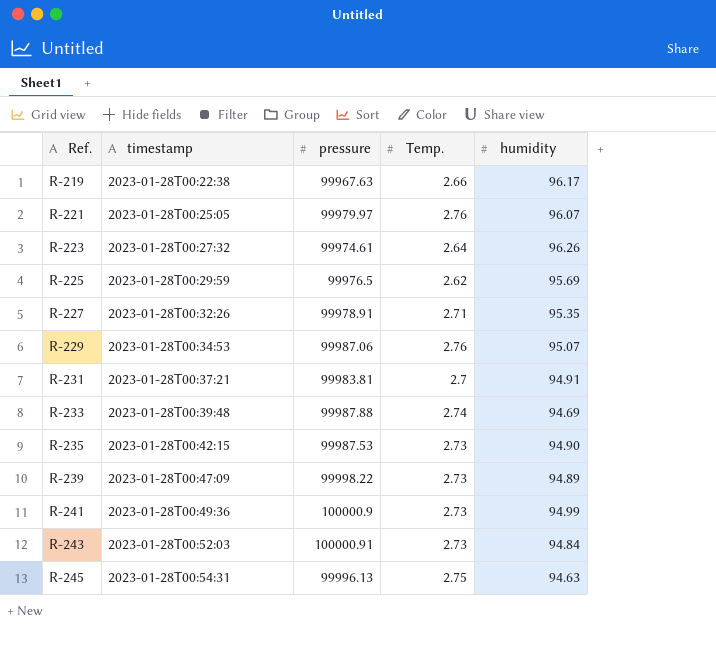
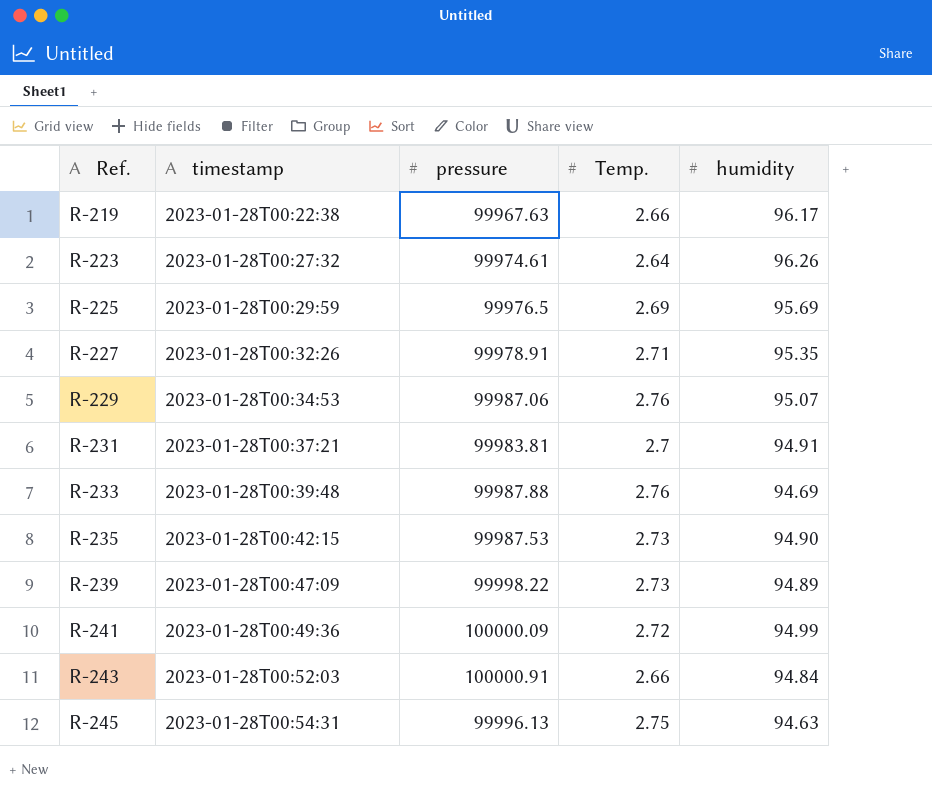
row R-221: 2023-01-28T00:25:05 | 99979.97 | 2.76 | 96.07 -> none
R-225 | Temp.: 2.62 -> 2.69
R-233 | Temp.: 2.74 -> 2.76
R-241 | pressure: 100000.9 -> 100000.09
R-241 | Temp.: 2.73 -> 2.72
R-243 | Temp.: 2.73 -> 2.66

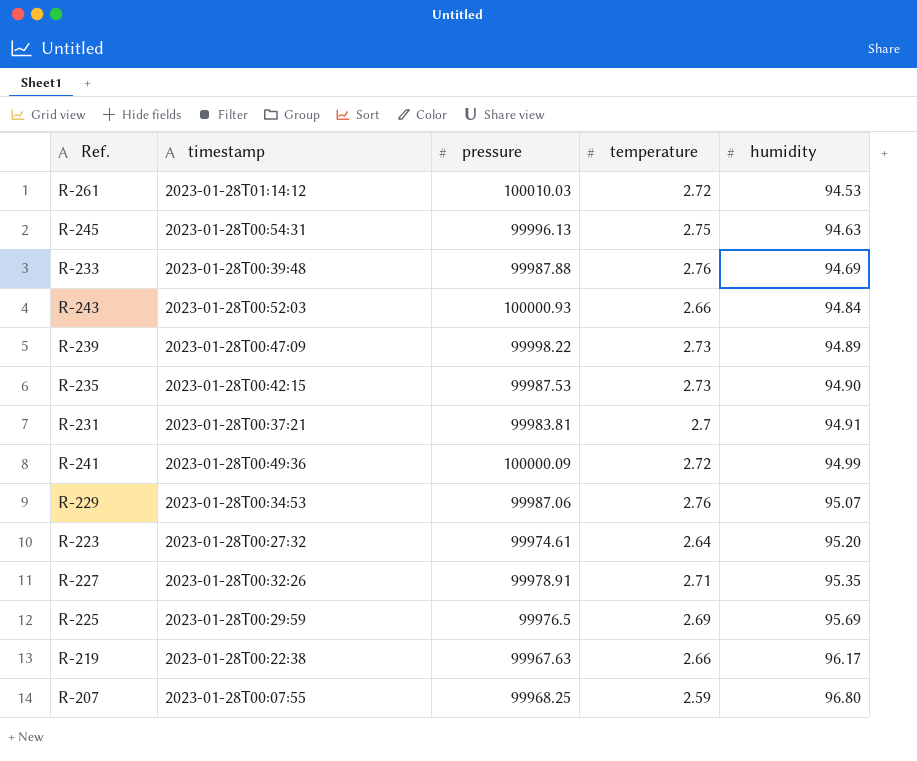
row order: Ref. ascending -> humidity ascending
column name: Temp. -> temperature
row R-261: none -> 2023-01-28T01:14:12 | 100010.03 | 2.72 | 94.53
R-243 | pressure: 100000.91 -> 100000.93
R-223 | humidity: 96.26 -> 95.20
row R-207: none -> 2023-01-28T00:07:55 | 99968.25 | 2.59 | 96.80

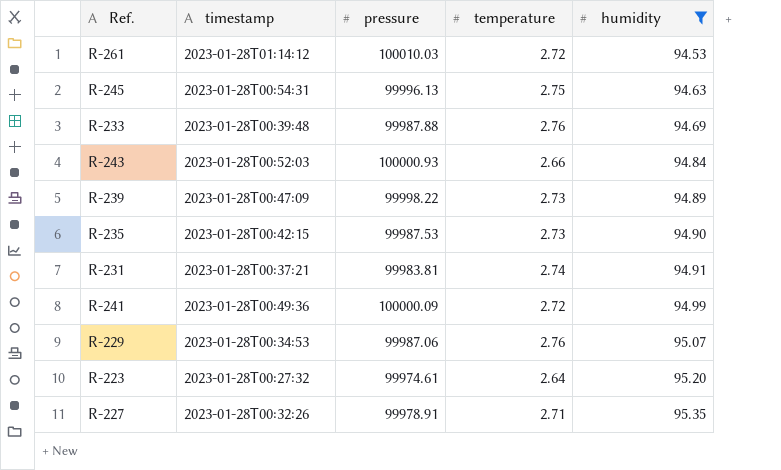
filter: none -> humidity <= 95.35
R-231 | temperature: 2.7 -> 2.74

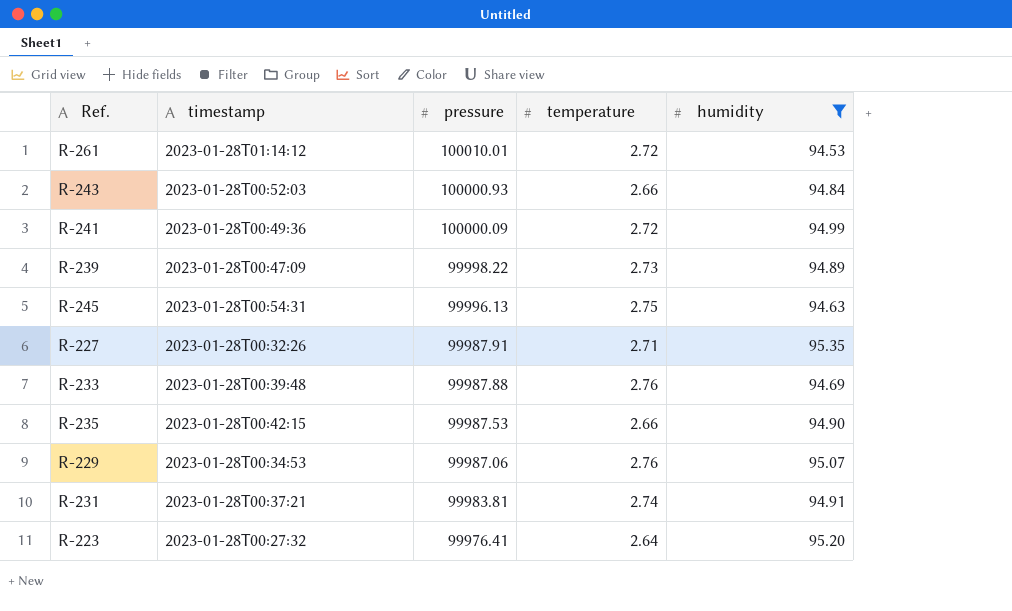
row order: humidity ascending -> pressure descending
R-261 | pressure: 100010.03 -> 100010.01
R-227 | pressure: 99978.91 -> 99987.91
R-235 | temperature: 2.73 -> 2.66
R-223 | pressure: 99974.61 -> 99976.41

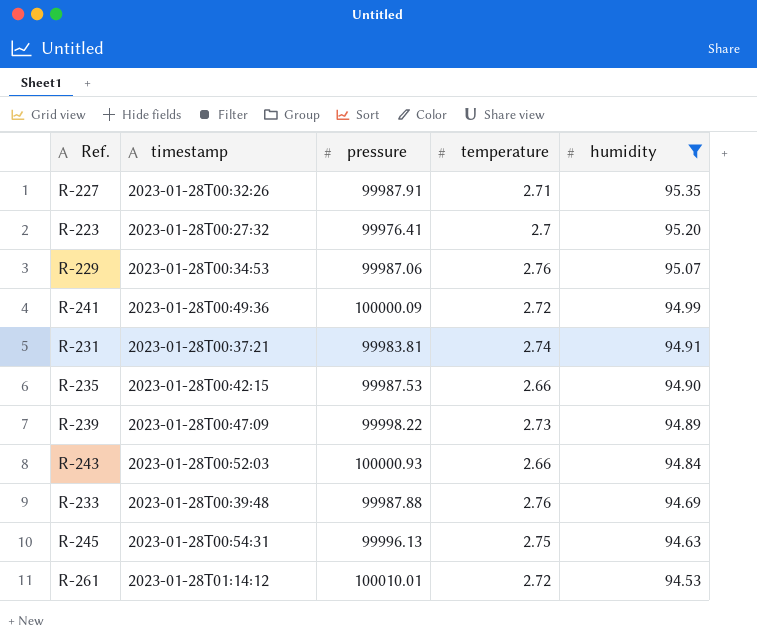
row order: pressure descending -> humidity descending
R-223 | temperature: 2.64 -> 2.7

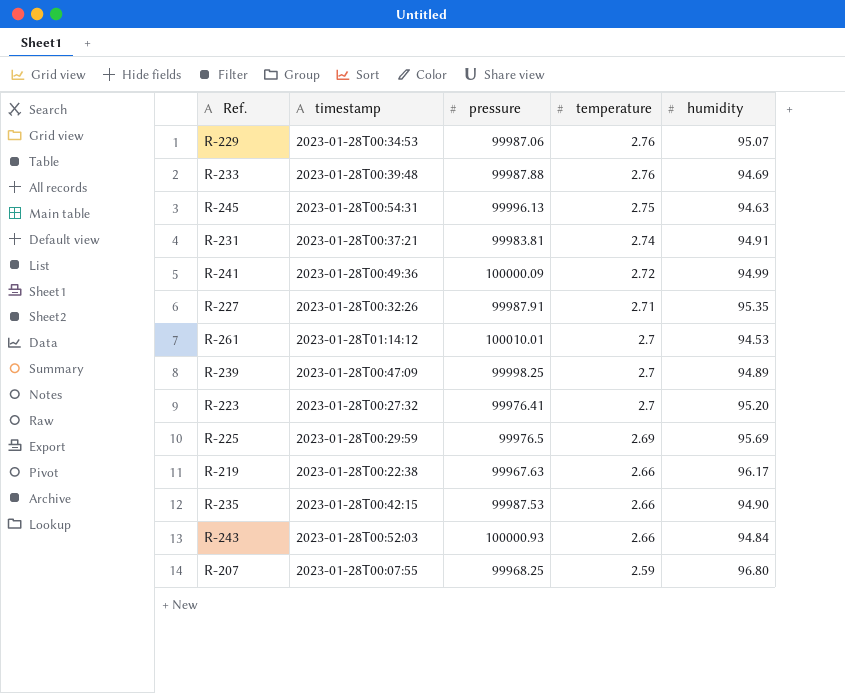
filter: humidity <= 95.35 -> none
row order: humidity descending -> temperature descending
R-261 | temperature: 2.72 -> 2.7
R-239 | pressure: 99998.22 -> 99998.25
R-239 | temperature: 2.73 -> 2.7

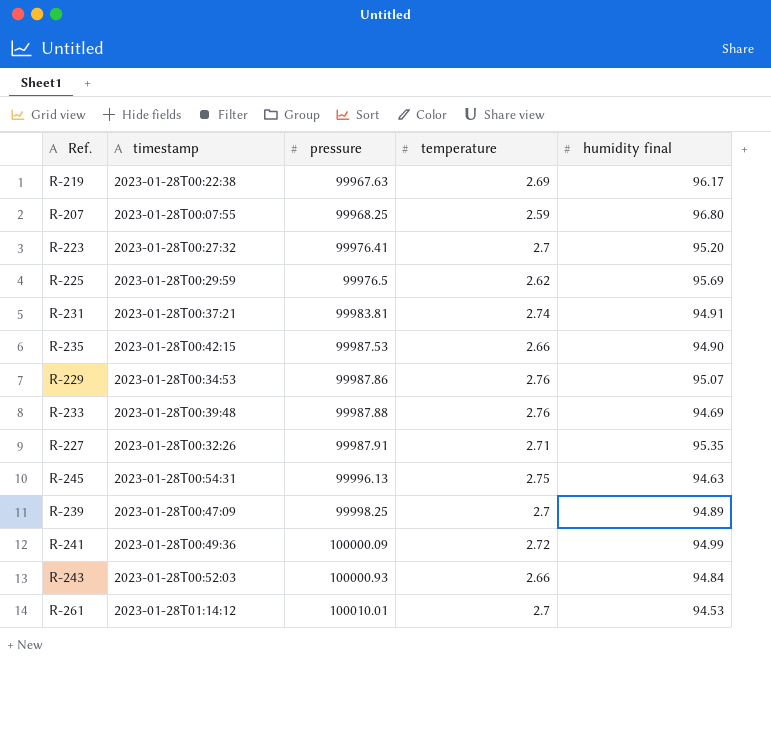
row order: temperature descending -> pressure ascending
column name: humidity -> humidity final
R-219 | temperature: 2.66 -> 2.69
R-225 | temperature: 2.69 -> 2.62
R-229 | pressure: 99987.06 -> 99987.86

